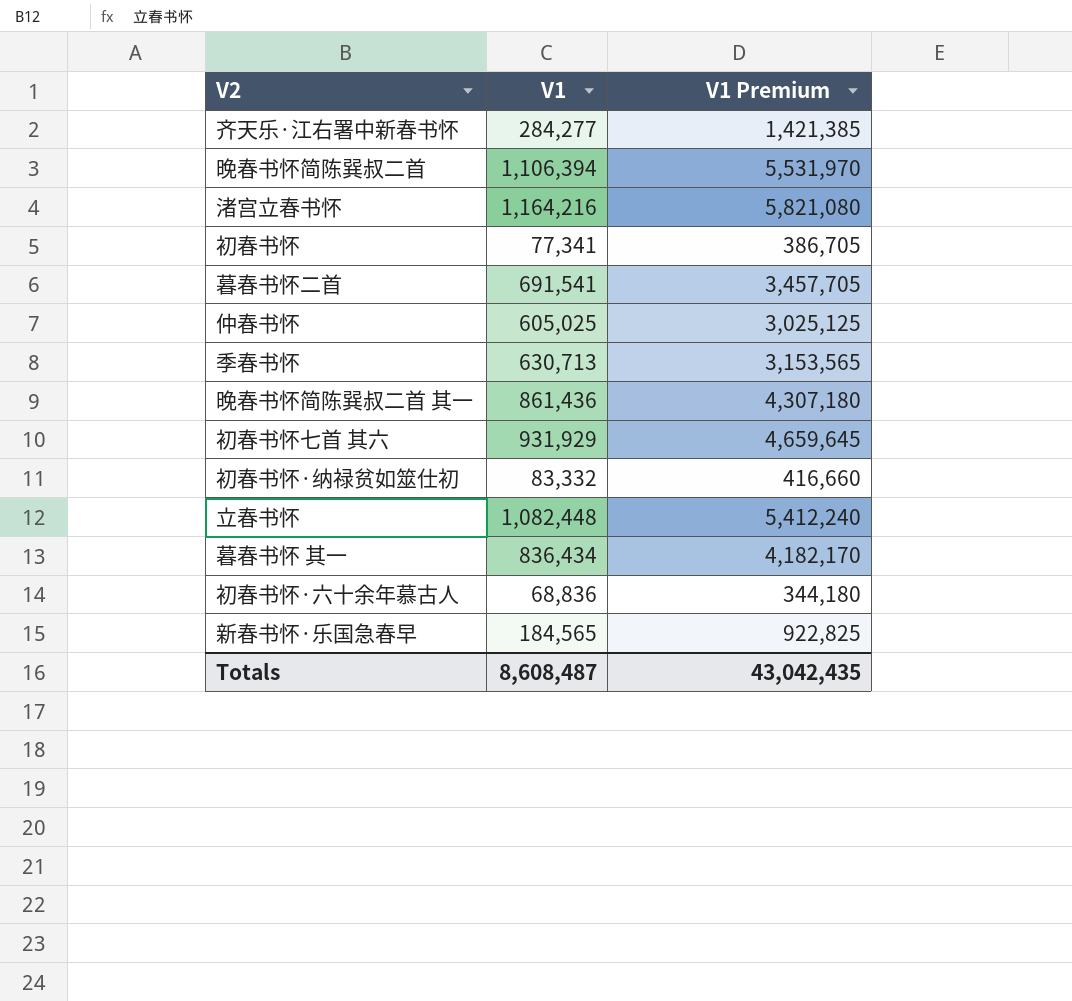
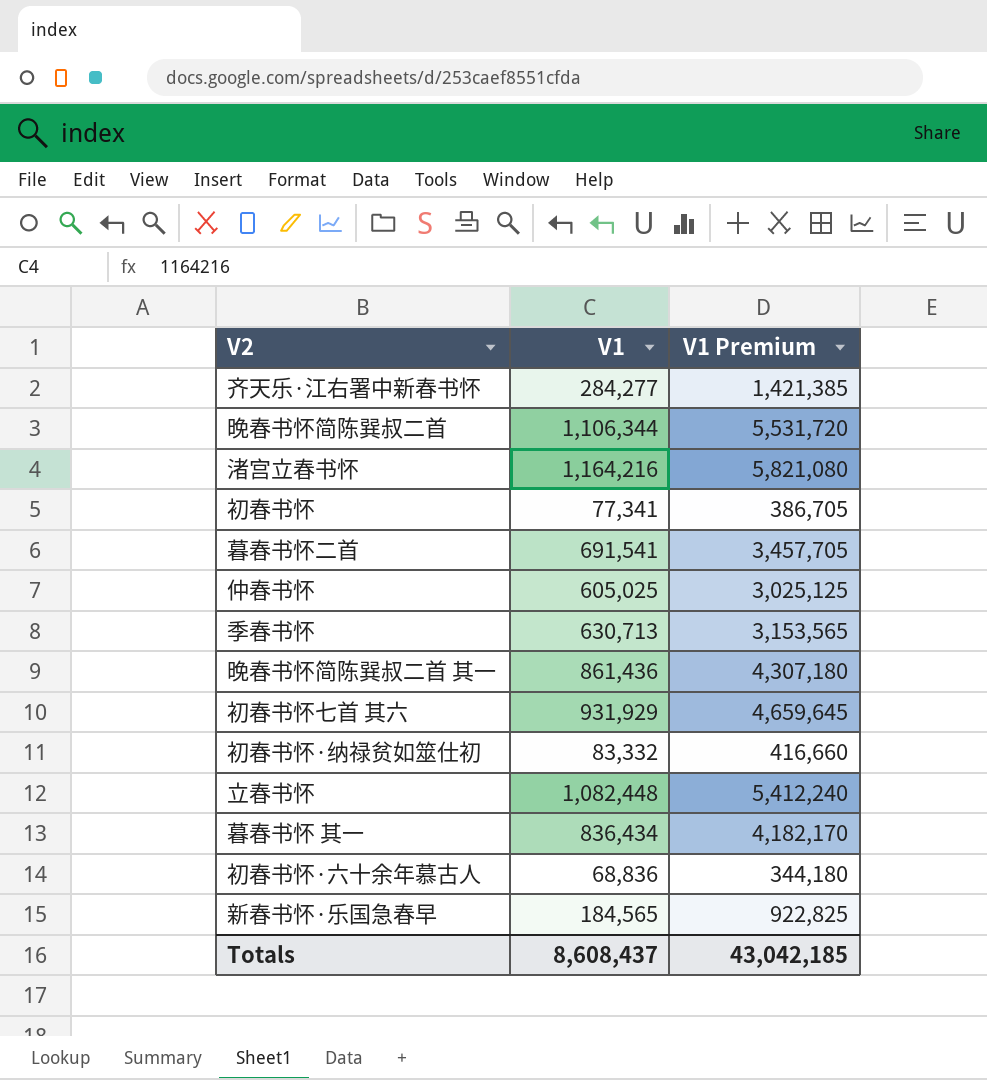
晚春书怀简陈巽叔二首 | V1: 1,106,394 -> 1,106,344
晚春书怀简陈巽叔二首 | V1 Premium: 5,531,970 -> 5,531,720
Totals | V1: 8,608,487 -> 8,608,437
Totals | V1 Premium: 43,042,435 -> 43,042,185

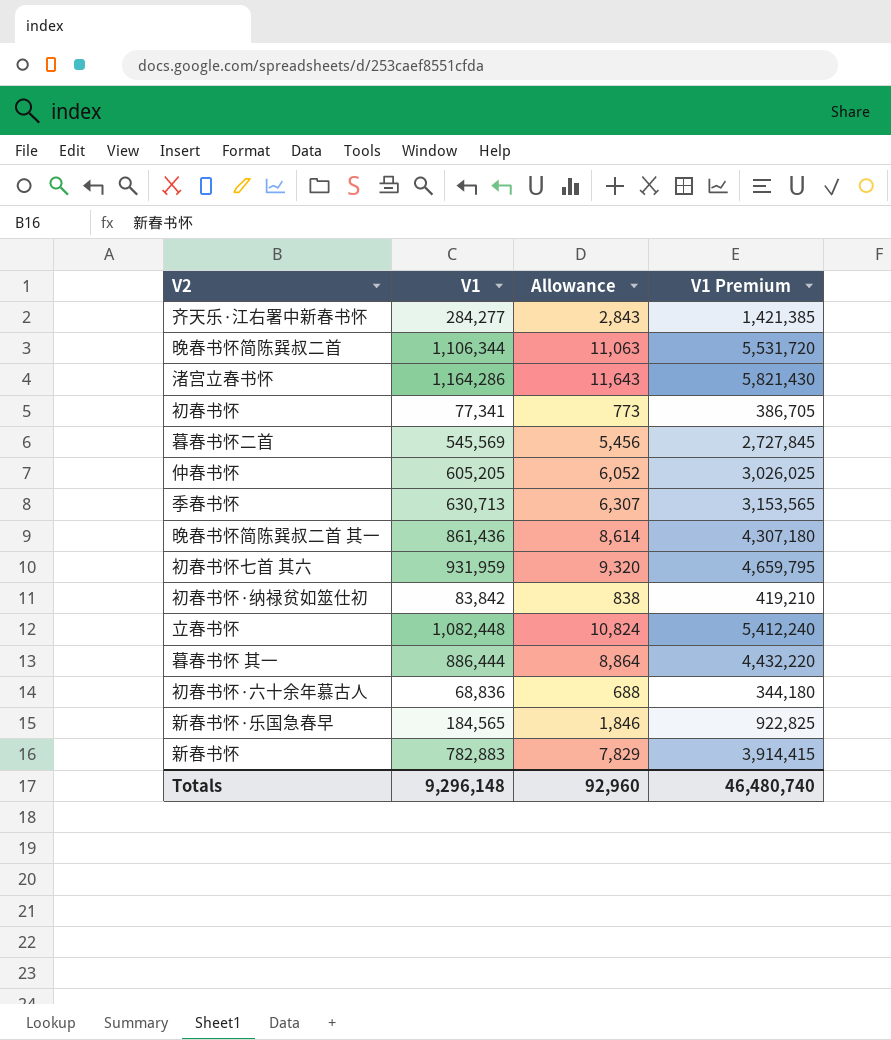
column Allowance | formula: none -> [V1] * 0.01
渚宫立春书怀 | V1: 1,164,216 -> 1,164,286
渚宫立春书怀 | V1 Premium: 5,821,080 -> 5,821,430
暮春书怀二首 | V1: 691,541 -> 545,569
暮春书怀二首 | V1 Premium: 3,457,705 -> 2,727,845
仲春书怀 | V1: 605,025 -> 605,205
仲春书怀 | V1 Premium: 3,025,125 -> 3,026,025
初春书怀七首 其六 | V1: 931,929 -> 931,959
初春书怀七首 其六 | V1 Premium: 4,659,645 -> 4,659,795
初春书怀·纳禄贫如筮仕初 | V1: 83,332 -> 83,842
初春书怀·纳禄贫如筮仕初 | V1 Premium: 416,660 -> 419,210
暮春书怀 其一 | V1: 836,434 -> 886,444
暮春书怀 其一 | V1 Premium: 4,182,170 -> 4,432,220
row 新春书怀: none -> 782,883 | 7,829 | 3,914,415
Totals | V1: 8,608,437 -> 9,296,148
Totals | V1 Premium: 43,042,185 -> 46,480,740

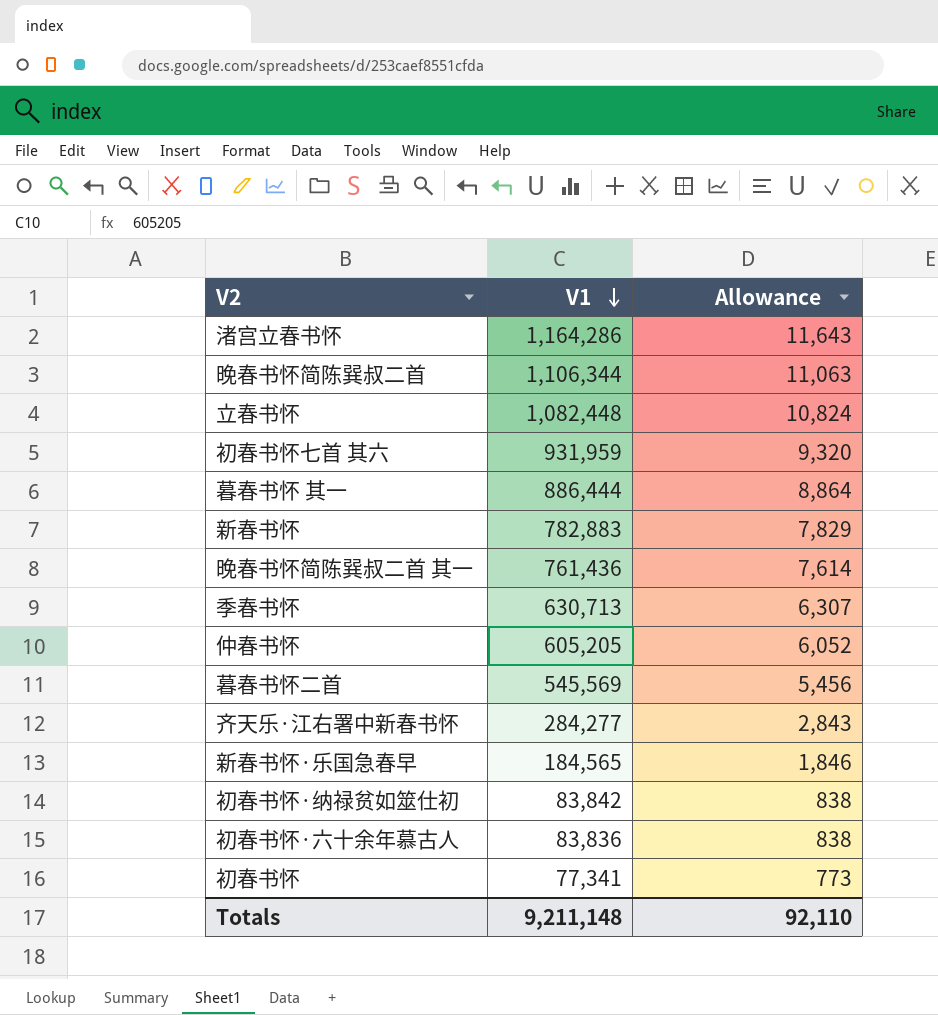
row order: none -> V1 descending
column V1 Premium | formula: [V1] * 5 -> none
晚春书怀简陈巽叔二首 其一 | V1: 861,436 -> 761,436
晚春书怀简陈巽叔二首 其一 | Allowance: 8,614 -> 7,614
初春书怀·六十余年慕古人 | V1: 68,836 -> 83,836
初春书怀·六十余年慕古人 | Allowance: 688 -> 838
Totals | V1: 9,296,148 -> 9,211,148
Totals | Allowance: 92,960 -> 92,110

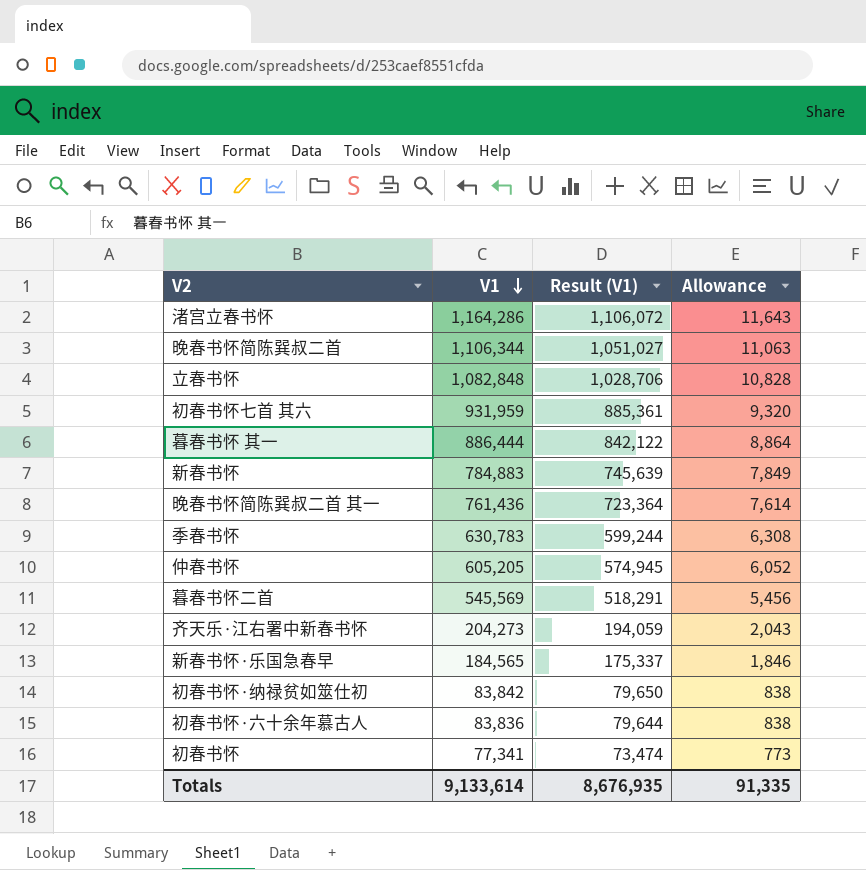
column Result (V1) | formula: none -> [V1] * 0.95
立春书怀 | V1: 1,082,448 -> 1,082,848
立春书怀 | Allowance: 10,824 -> 10,828
新春书怀 | V1: 782,883 -> 784,883
新春书怀 | Allowance: 7,829 -> 7,849
季春书怀 | V1: 630,713 -> 630,783
季春书怀 | Allowance: 6,307 -> 6,308
齐天乐·江右署中新春书怀 | V1: 284,277 -> 204,273
齐天乐·江右署中新春书怀 | Allowance: 2,843 -> 2,043
Totals | V1: 9,211,148 -> 9,133,614
Totals | Allowance: 92,110 -> 91,335

